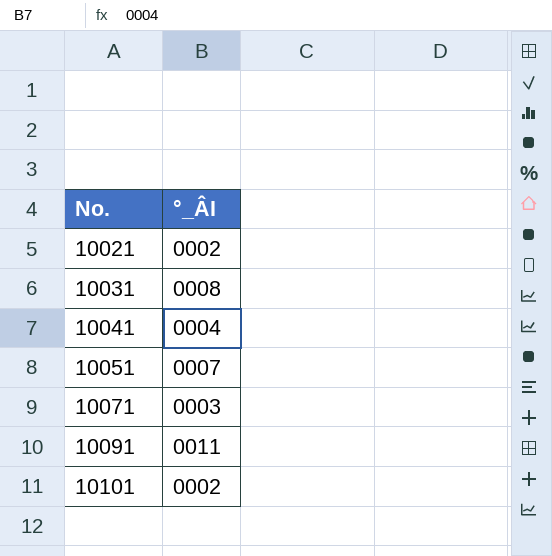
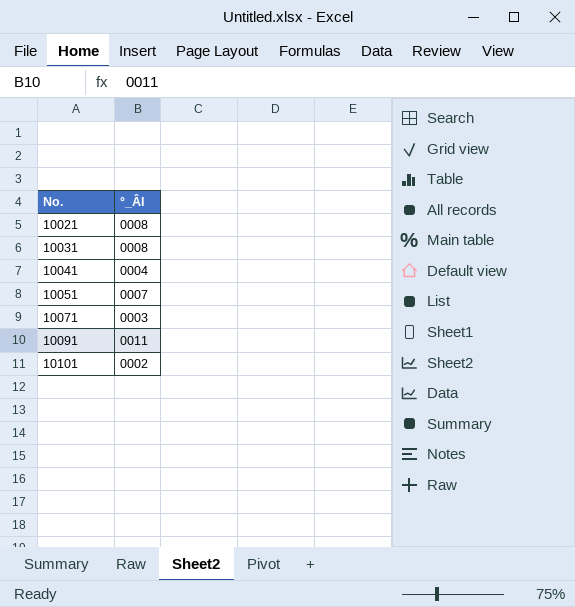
10021 | °_ÂI: 0002 -> 0008

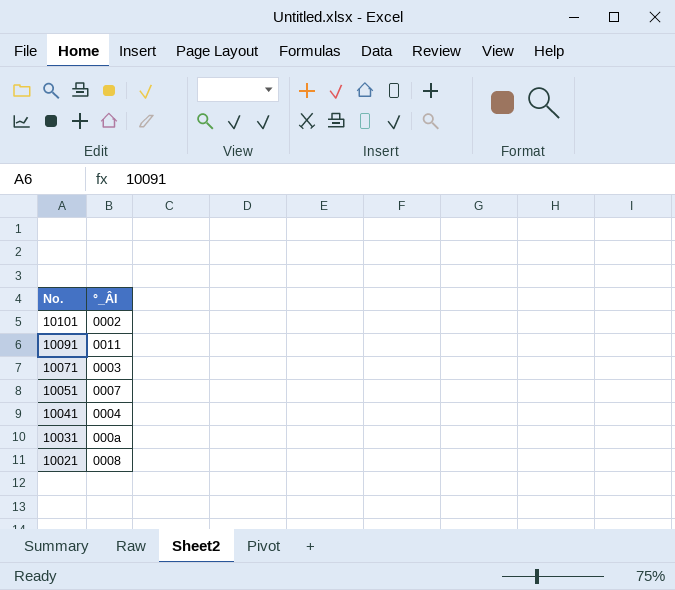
row order: No. ascending -> No. descending
10031 | °_ÂI: 0008 -> 000a

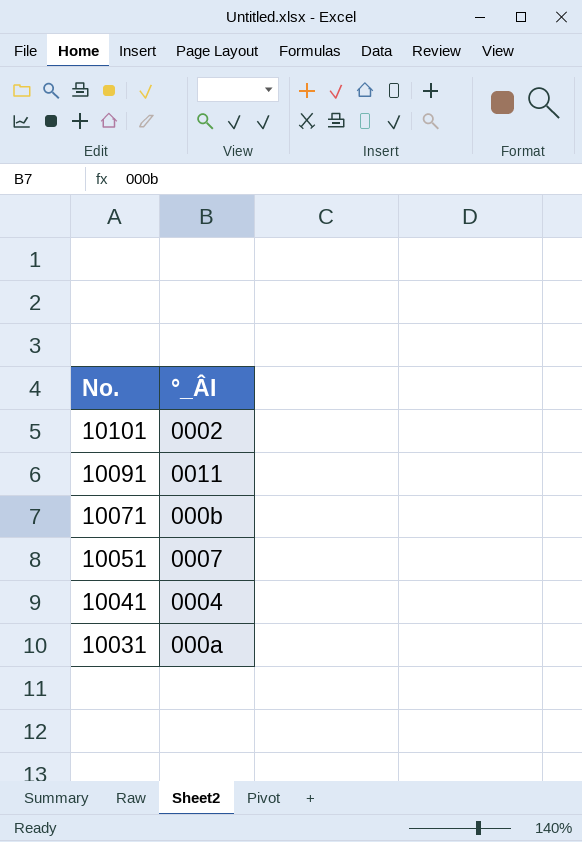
row 10021: 0008 -> none
10071 | °_ÂI: 0003 -> 000b

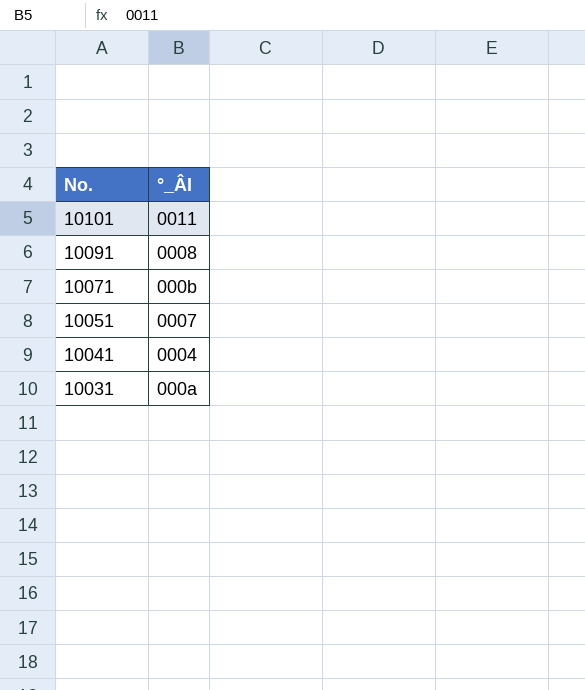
10101 | °_ÂI: 0002 -> 0011
10091 | °_ÂI: 0011 -> 0008

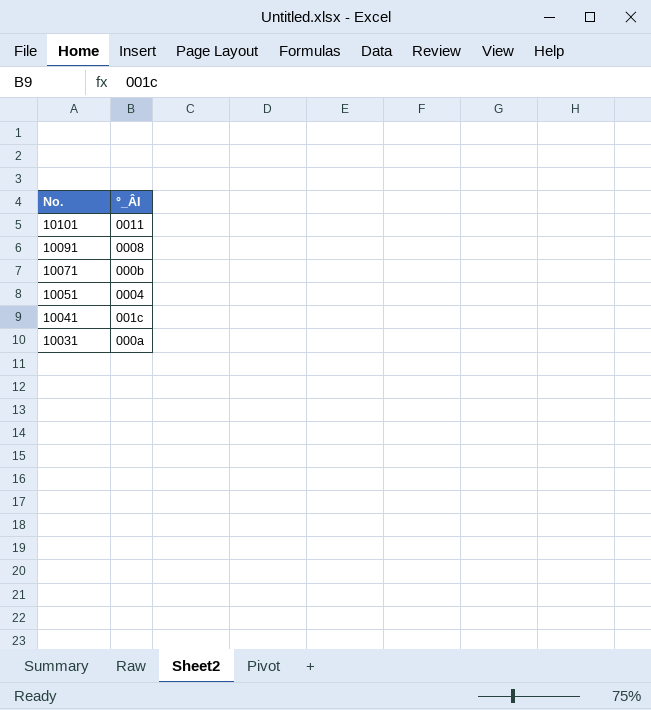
10051 | °_ÂI: 0007 -> 0004
10041 | °_ÂI: 0004 -> 001c

